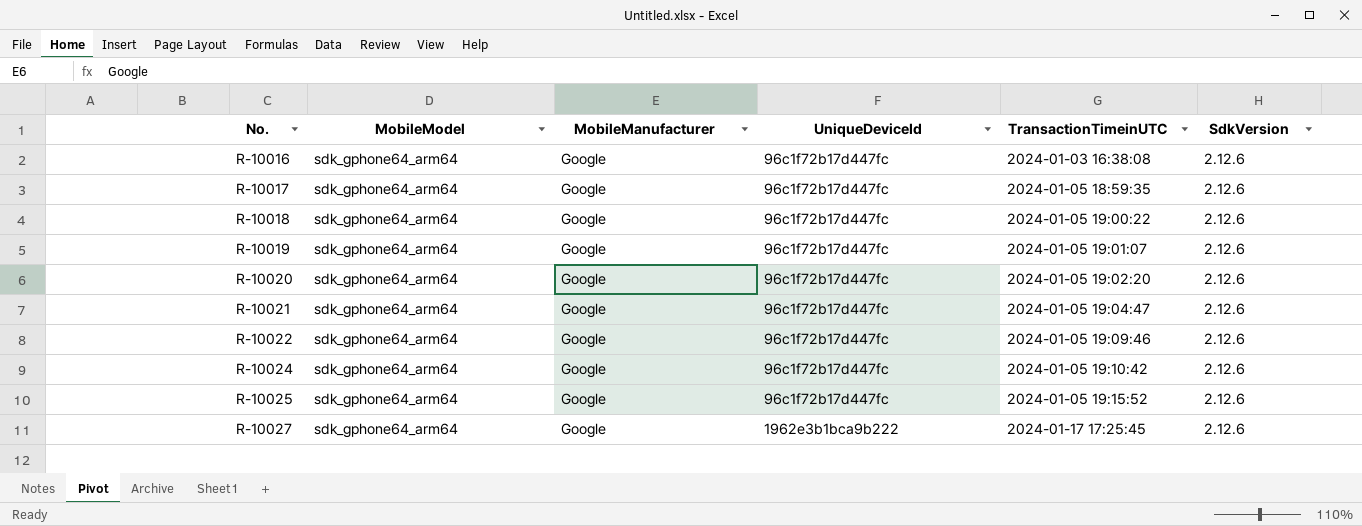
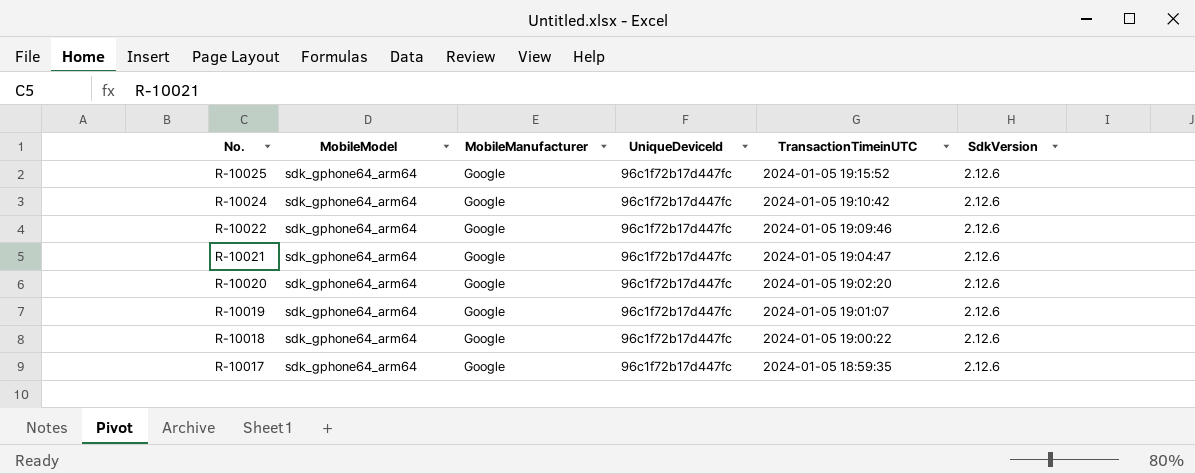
row order: No. ascending -> No. descending
row R-10016: sdk_gphone64_arm64 | Google | 96c1f72b17d447fc | 2024-01-03 16:38:08 | 2.12.6 -> none
row R-10027: sdk_gphone64_arm64 | Google | 1962e3b1bca9b222 | 2024-01-17 17:25:45 | 2.12.6 -> none

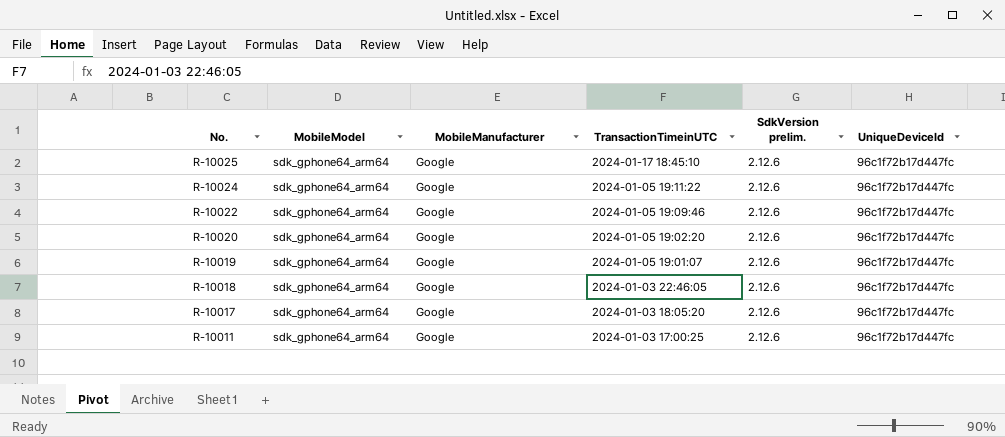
column name: SdkVersion -> SdkVersion prelim.
column UniqueDeviceId | position: 4 -> 6
row R-10021: sdk_gphone64_arm64 | Google | 96c1f72b17d447fc | 2024-01-05 19:04:47 | 2.12.6 -> none
R-10025 | TransactionTimeinUTC: 2024-01-05 19:15:52 -> 2024-01-17 18:45:10
R-10024 | TransactionTimeinUTC: 2024-01-05 19:10:42 -> 2024-01-05 19:11:22
R-10018 | TransactionTimeinUTC: 2024-01-05 19:00:22 -> 2024-01-03 22:46:05
R-10017 | TransactionTimeinUTC: 2024-01-05 18:59:35 -> 2024-01-03 18:05:20
row R-10011: none -> sdk_gphone64_arm64 | Google | 2024-01-03 17:00:25 | 2.12.6 | 96c1f72b17d447fc

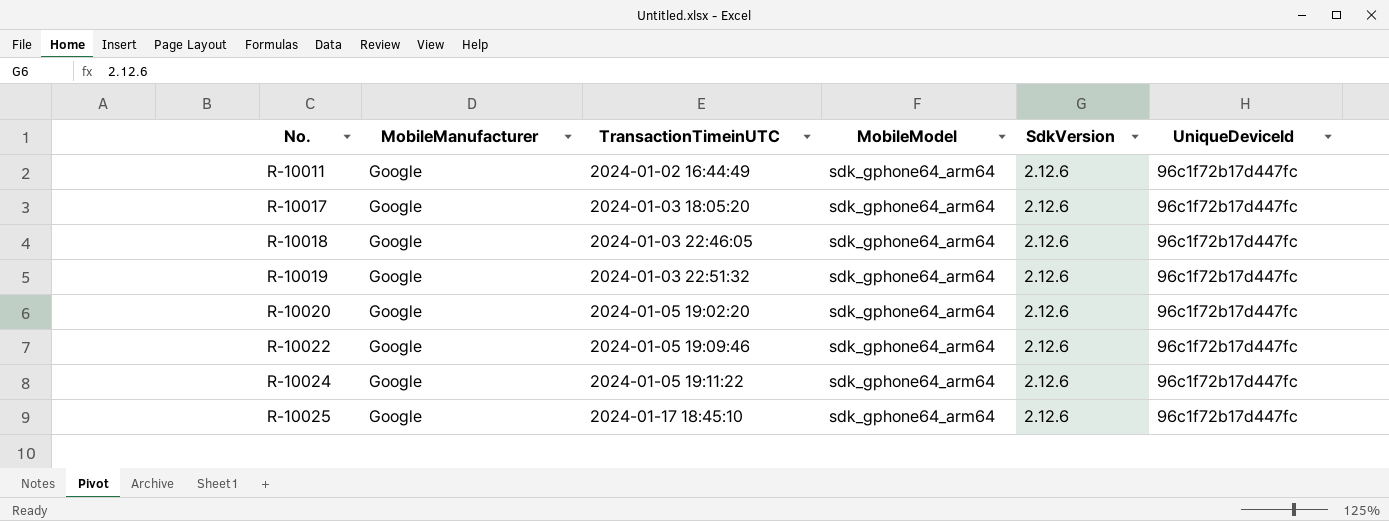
row order: No. descending -> No. ascending
column MobileModel | position: 2 -> 4
column name: SdkVersion prelim. -> SdkVersion
R-10011 | TransactionTimeinUTC: 2024-01-03 17:00:25 -> 2024-01-02 16:44:49
R-10019 | TransactionTimeinUTC: 2024-01-05 19:01:07 -> 2024-01-03 22:51:32

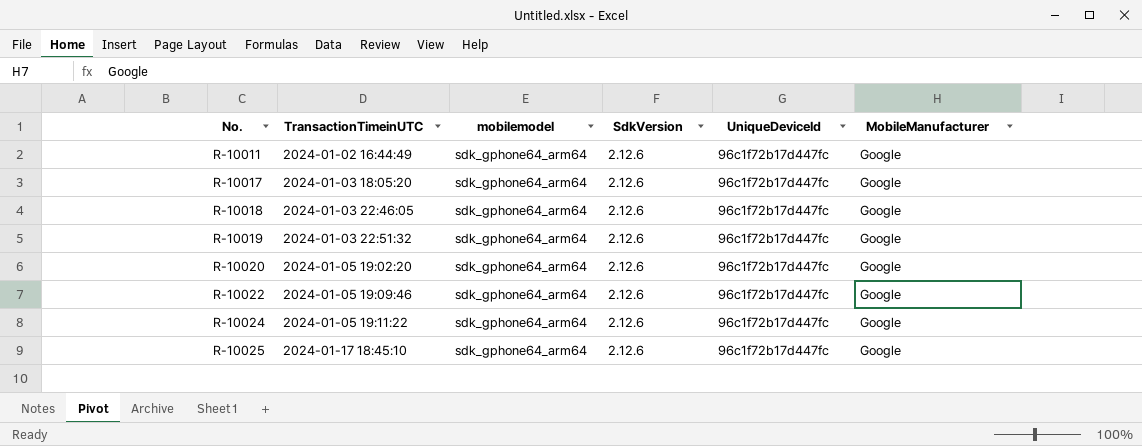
column name: MobileModel -> mobilemodel
column MobileManufacturer | position: 2 -> 6

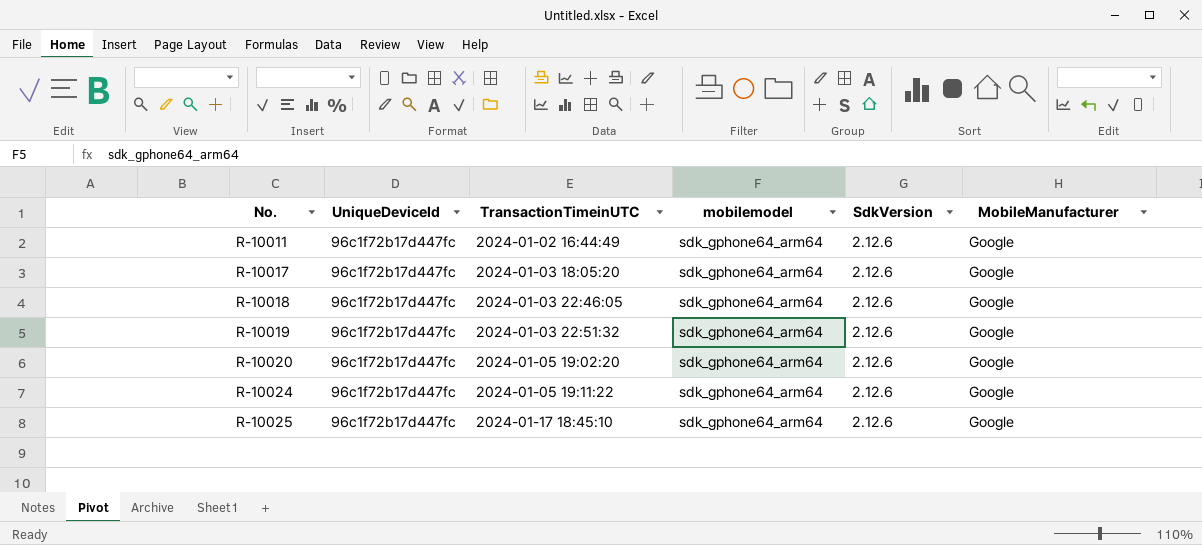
column UniqueDeviceId | position: 5 -> 2
row R-10022: 2024-01-05 19:09:46 | sdk_gphone64_arm64 | 2.12.6 | 96c1f72b17d447fc | Google -> none

